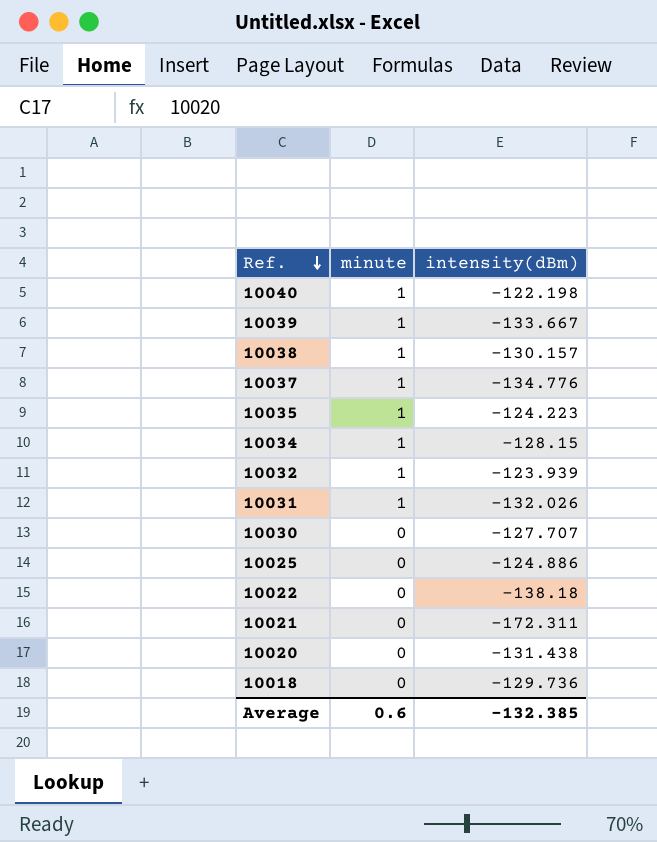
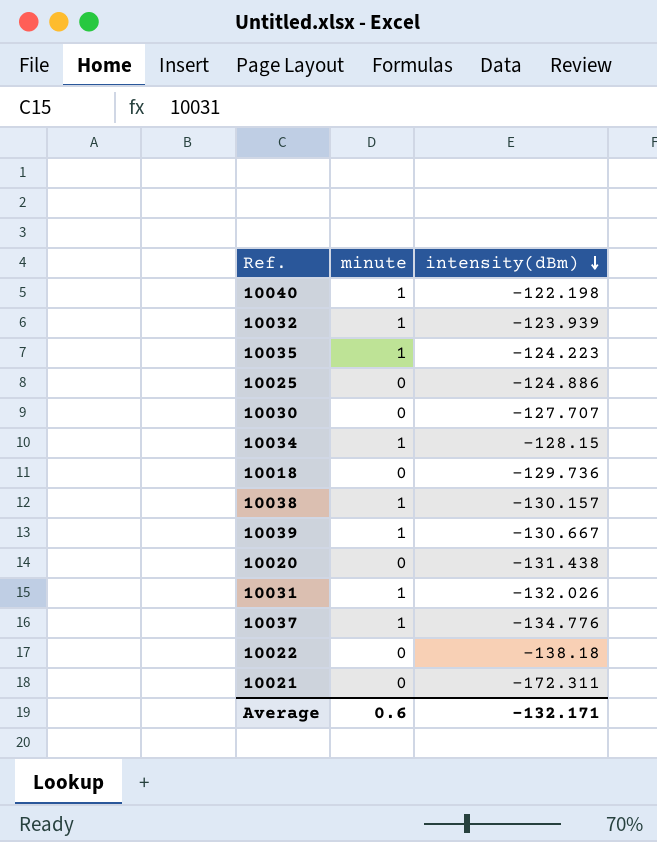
row order: Ref. descending -> intensity(dBm) descending
10039 | intensity(dBm): -133.667 -> -130.667
Average | intensity(dBm): -132.385 -> -132.171

